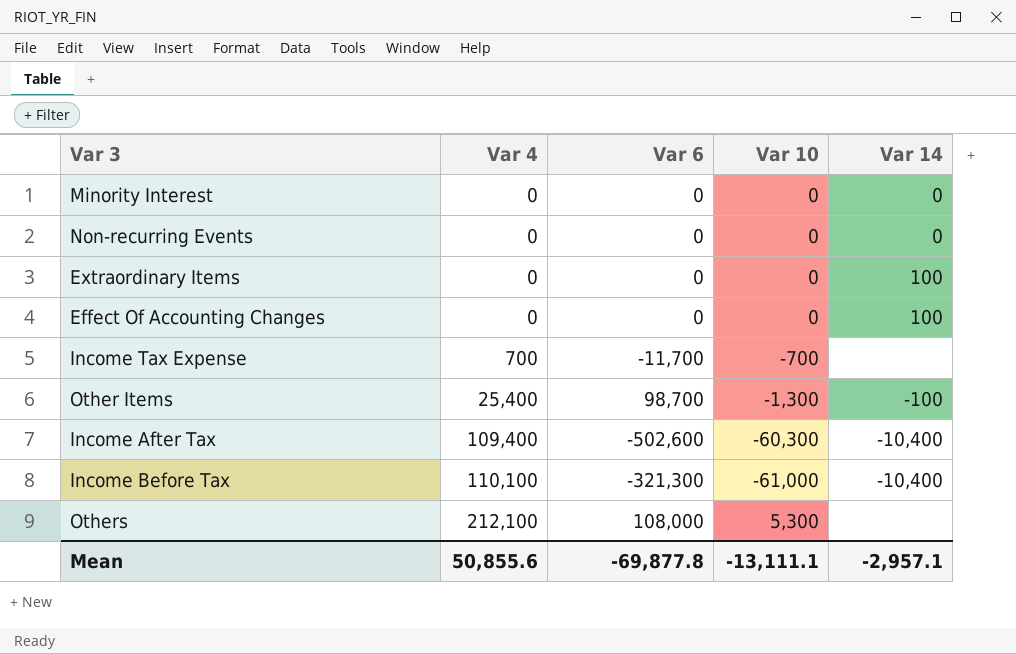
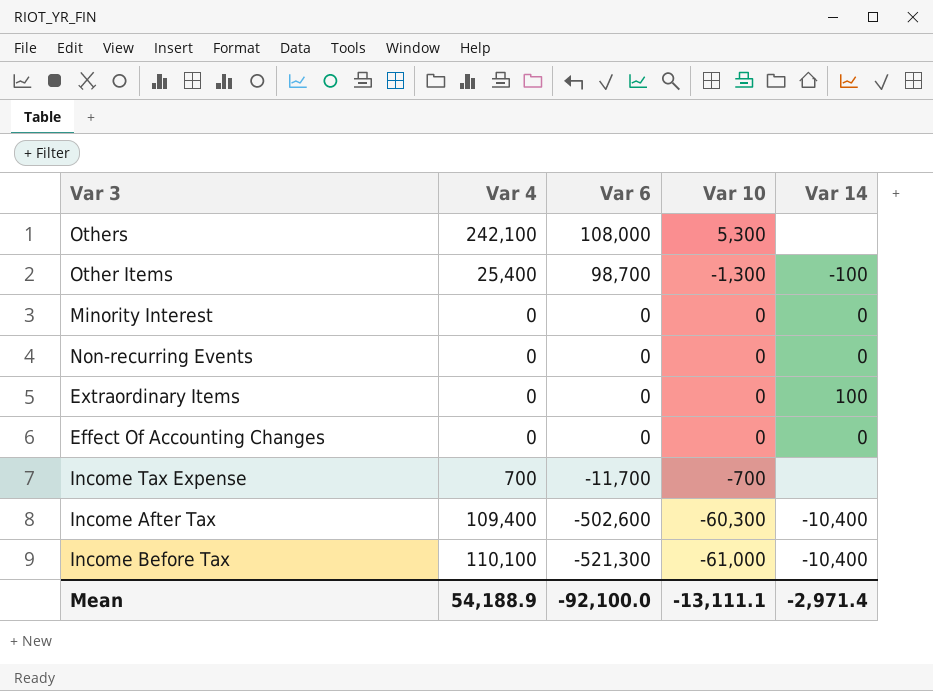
row order: Var 4 ascending -> Var 6 descending
Others | Var 4: 212,100 -> 242,100
Effect Of Accounting Changes | Var 14: 100 -> 0
Income Before Tax | Var 6: -321,300 -> -521,300
Mean | Var 4: 50,855.6 -> 54,188.9
Mean | Var 6: -69,877.8 -> -92,100.0
Mean | Var 14: -2,957.1 -> -2,971.4

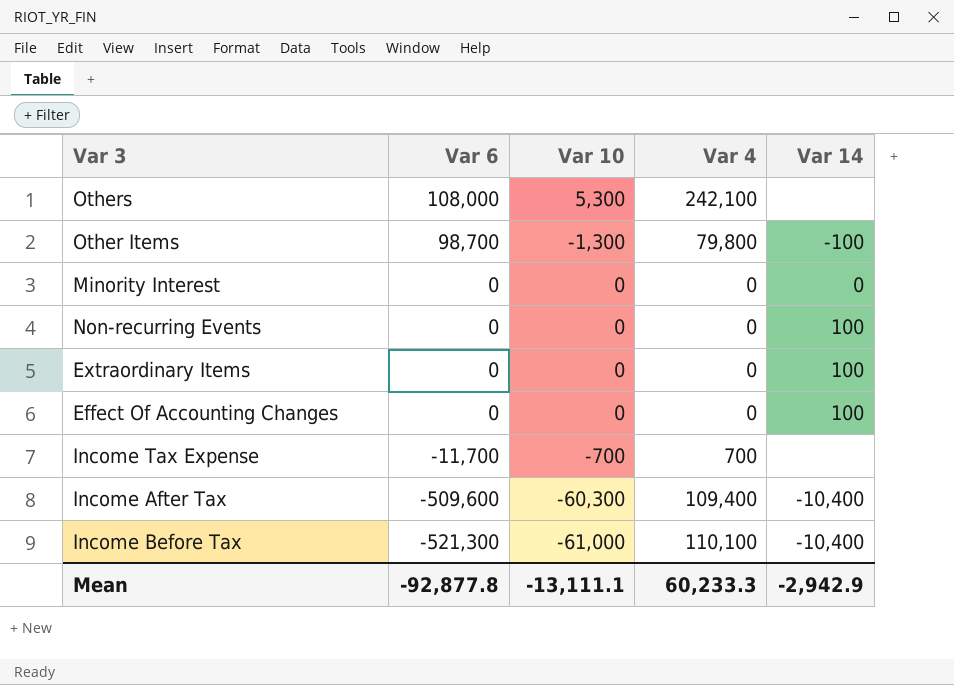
column Var 4 | position: 2 -> 4
Other Items | Var 4: 25,400 -> 79,800
Non-recurring Events | Var 14: 0 -> 100
Effect Of Accounting Changes | Var 14: 0 -> 100
Income After Tax | Var 6: -502,600 -> -509,600
Mean | Var 6: -92,100.0 -> -92,877.8
Mean | Var 4: 54,188.9 -> 60,233.3
Mean | Var 14: -2,971.4 -> -2,942.9

